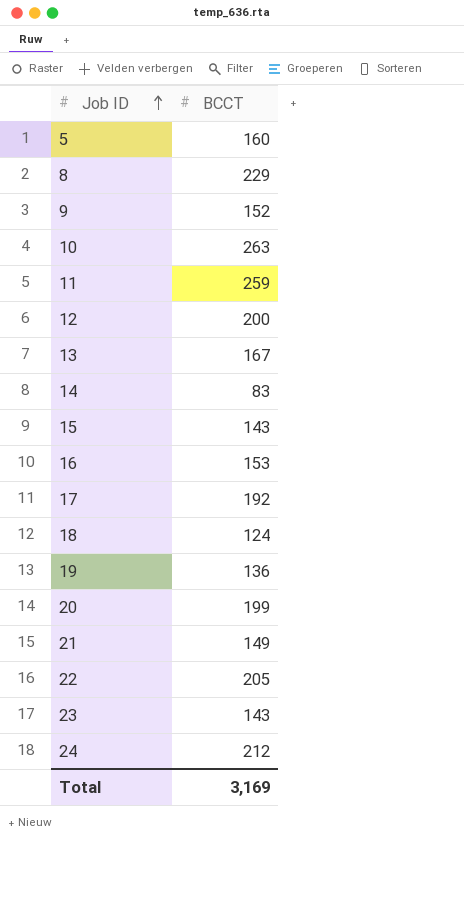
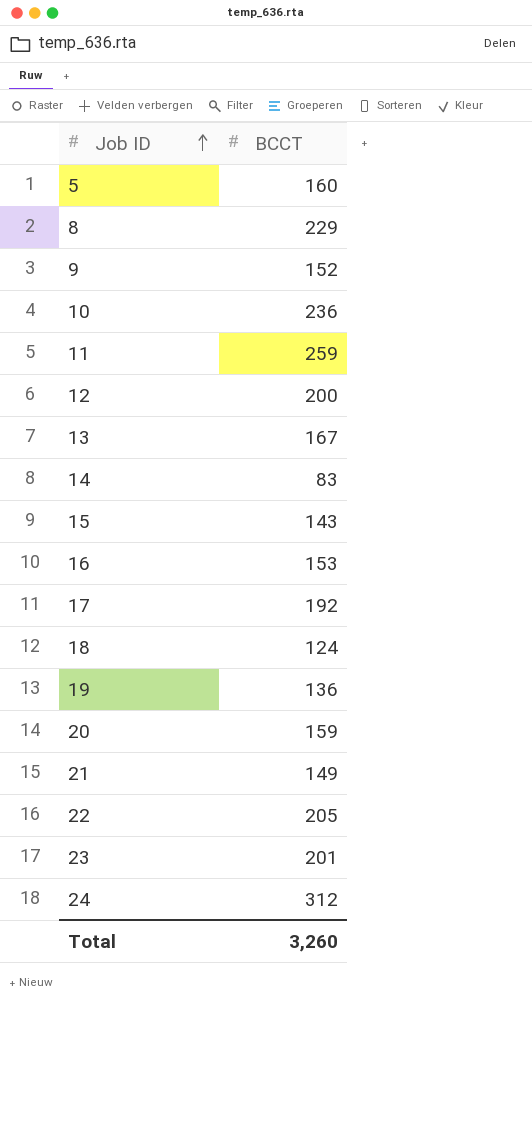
10 | BCCT: 263 -> 236
20 | BCCT: 199 -> 159
23 | BCCT: 143 -> 201
24 | BCCT: 212 -> 312
Total | BCCT: 3,169 -> 3,260

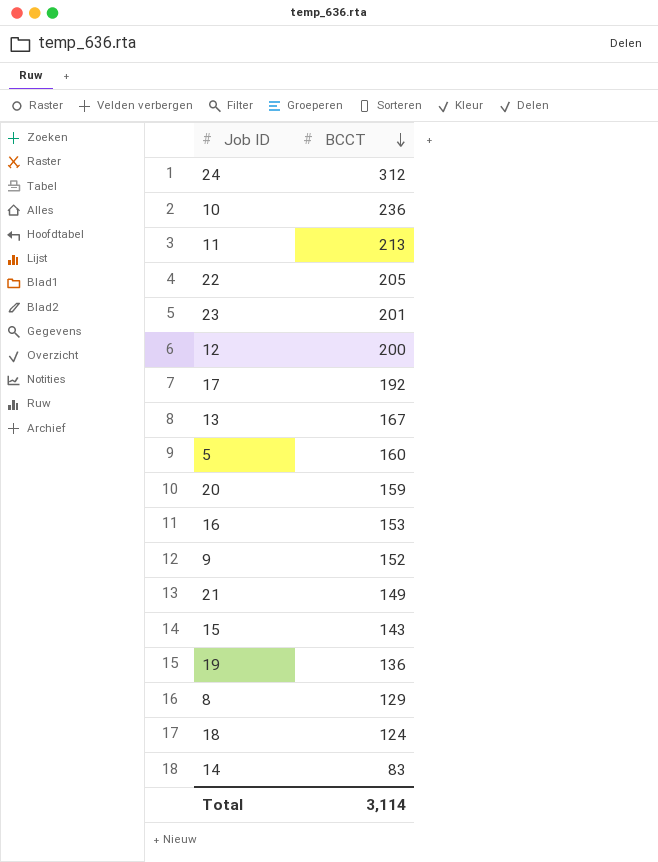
row order: Job ID ascending -> BCCT descending
11 | BCCT: 259 -> 213
8 | BCCT: 229 -> 129
Total | BCCT: 3,260 -> 3,114

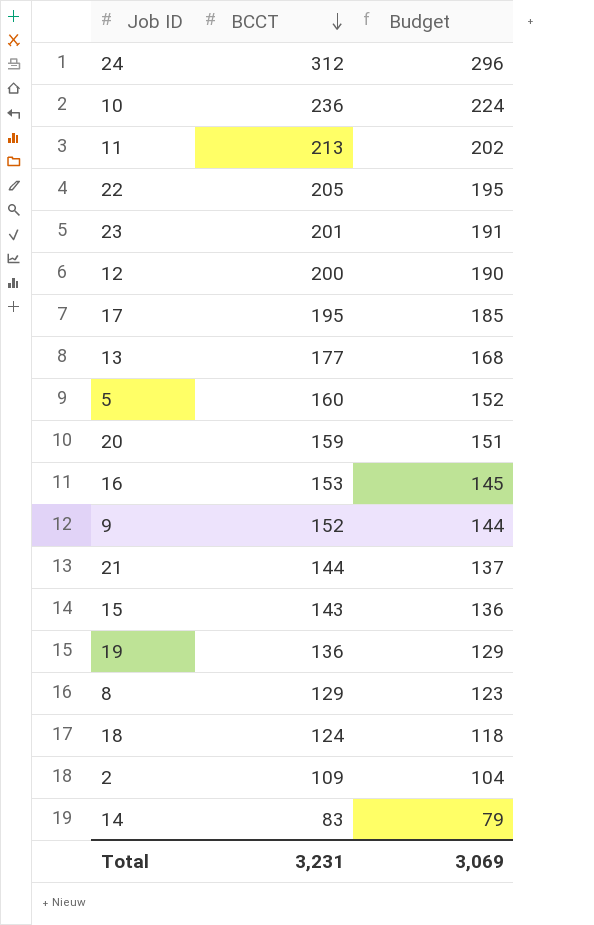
column Budget | formula: none -> [BCCT] * 0.95
17 | BCCT: 192 -> 195
13 | BCCT: 167 -> 177
21 | BCCT: 149 -> 144
row 2: none -> 109 | 104
Total | BCCT: 3,114 -> 3,231

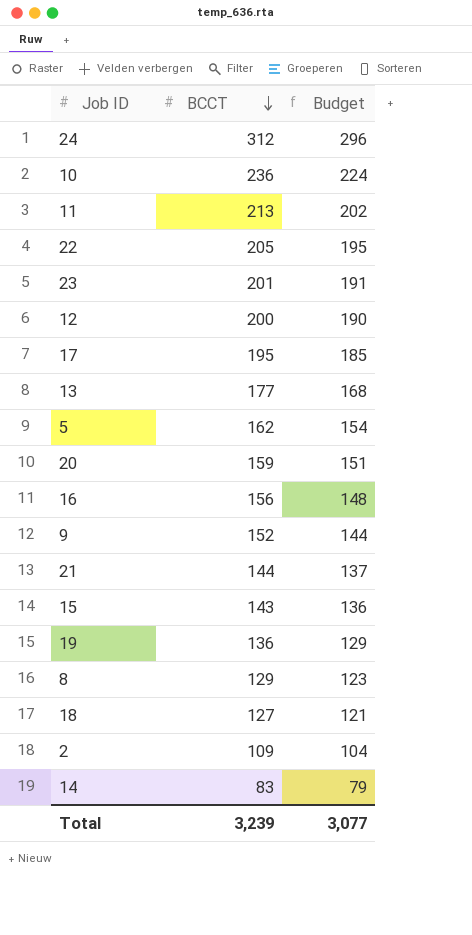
5 | BCCT: 160 -> 162
5 | Budget: 152 -> 154
16 | BCCT: 153 -> 156
16 | Budget: 145 -> 148
18 | BCCT: 124 -> 127
18 | Budget: 118 -> 121
Total | BCCT: 3,231 -> 3,239
Total | Budget: 3,069 -> 3,077

